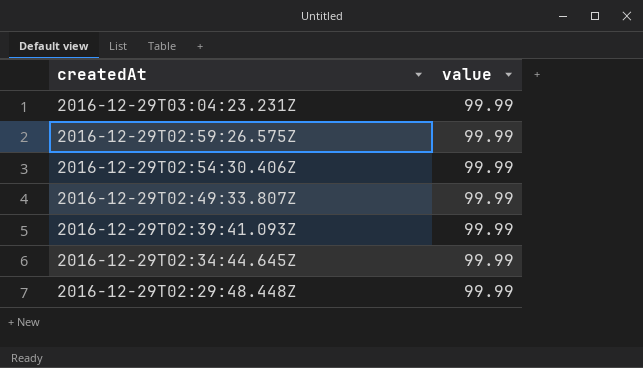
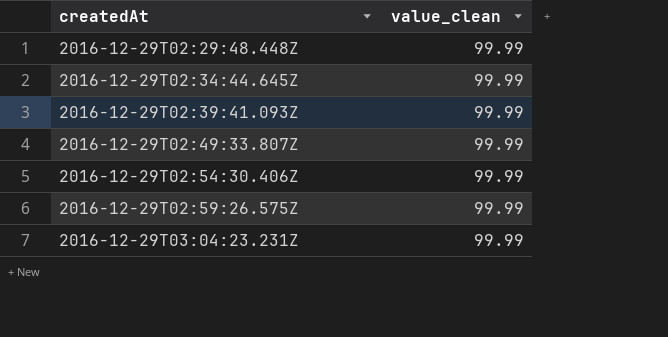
row order: createdAt descending -> createdAt ascending
column name: value -> value_clean

